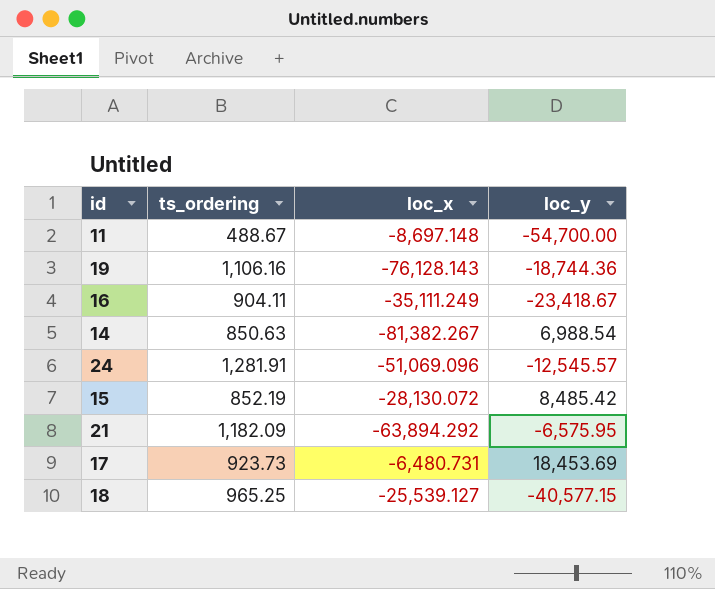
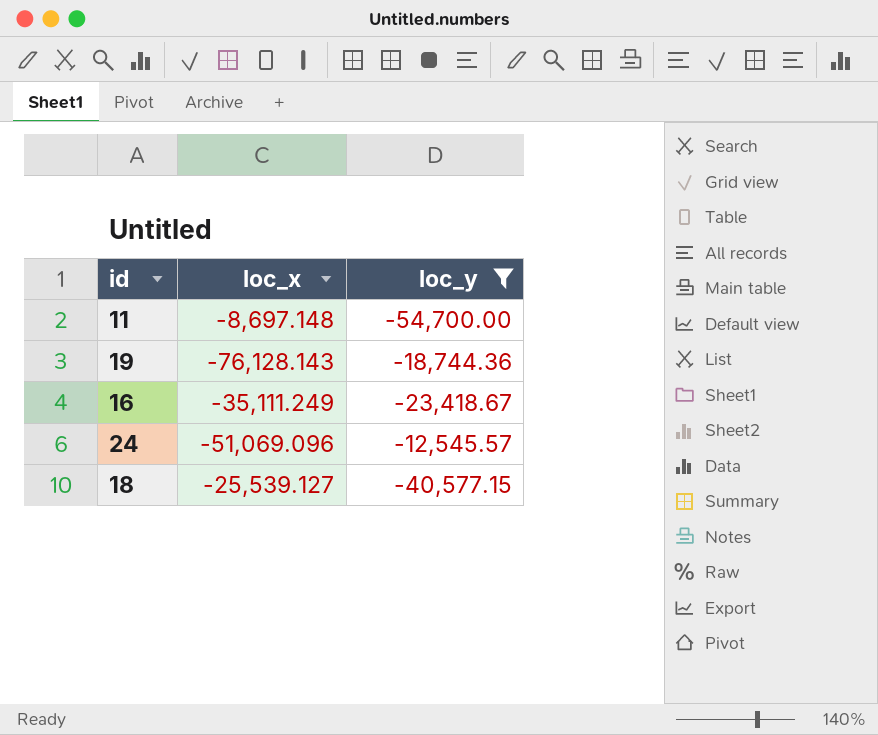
filter: none -> loc_y <= -12,545.57
column ts_ordering | position: 2 -> none

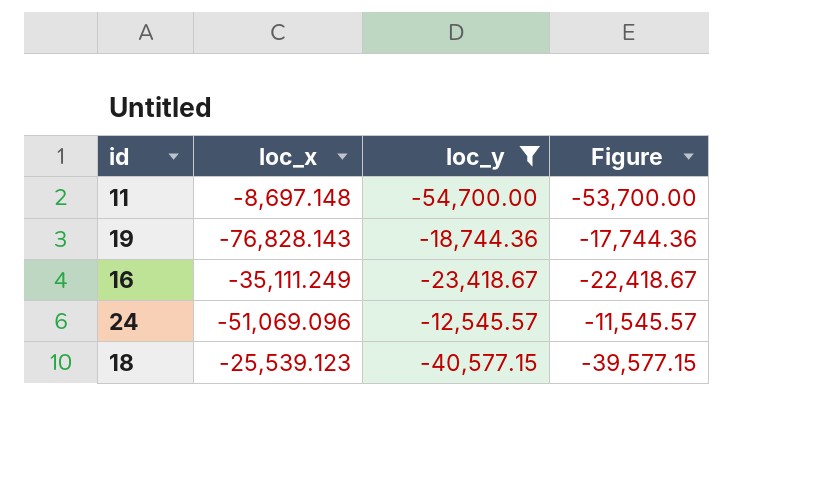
column Figure | formula: none -> [loc_y] + 1000
19 | loc_x: -76,128.143 -> -76,828.143
18 | loc_x: -25,539.127 -> -25,539.123

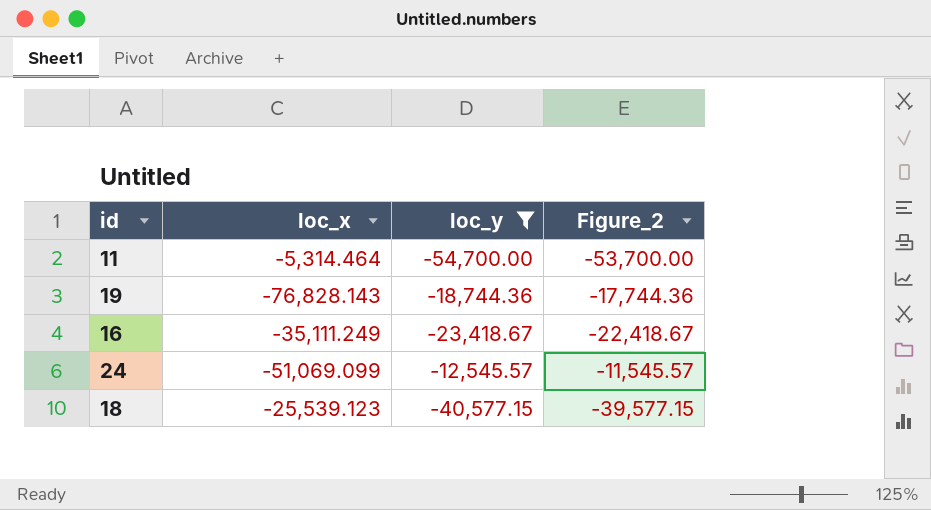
column name: Figure -> Figure_2
11 | loc_x: -8,697.148 -> -5,314.464
24 | loc_x: -51,069.096 -> -51,069.099

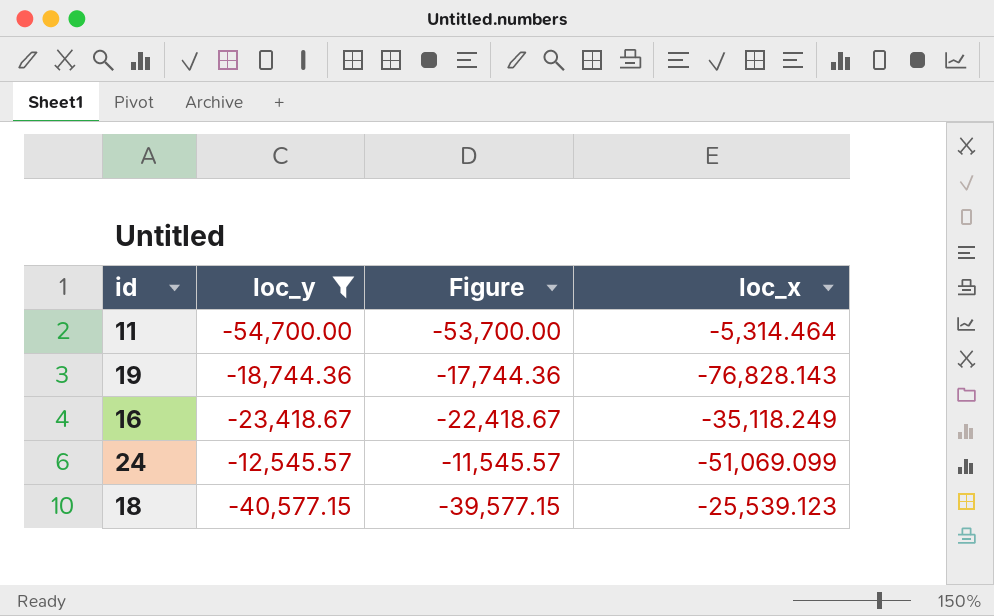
column name: Figure_2 -> Figure
column loc_x | position: 2 -> 4
16 | loc_x: -35,111.249 -> -35,118.249

